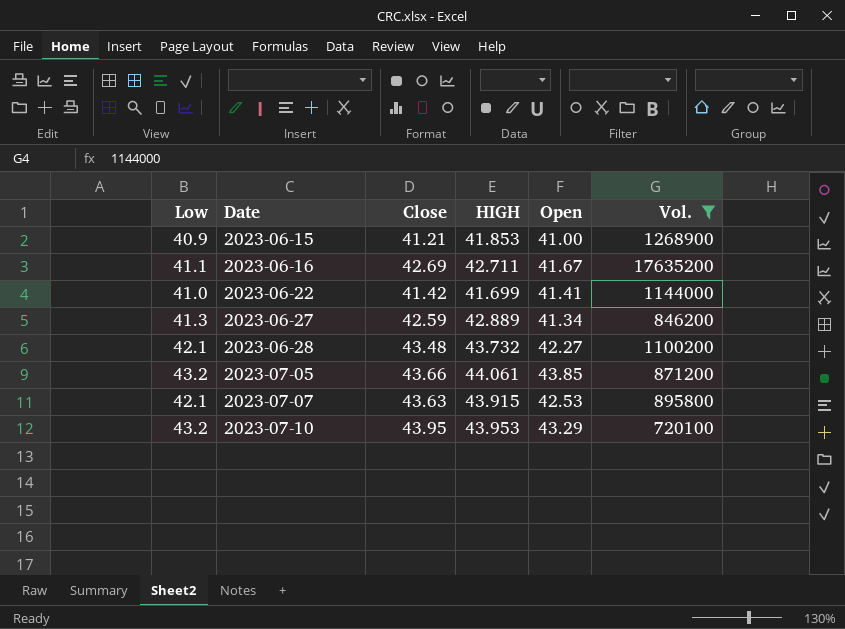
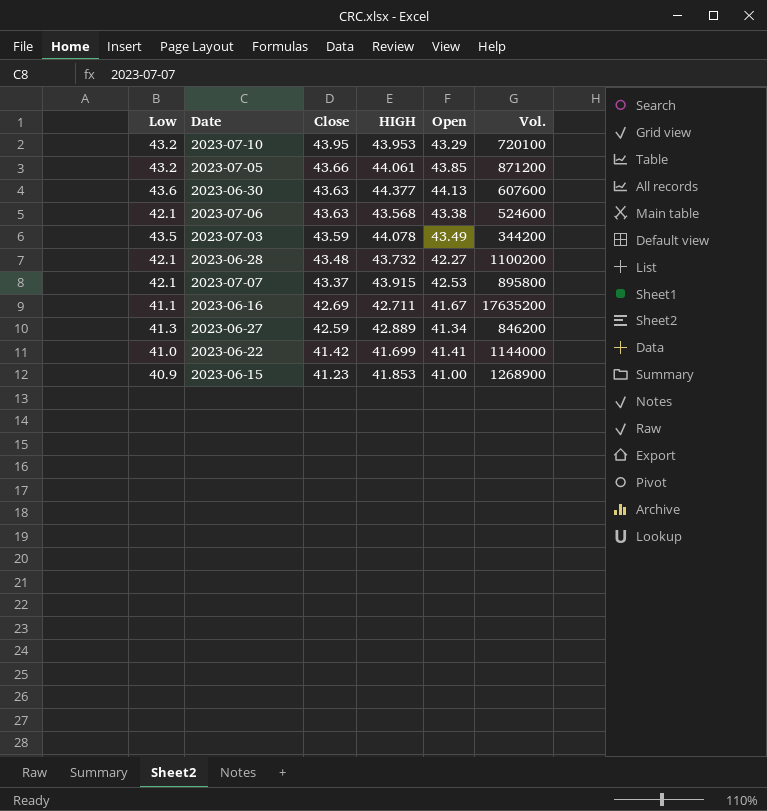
filter: Vol. >= 720100 -> none
row order: Date ascending -> Close descending
2023-07-07 | Close: 43.63 -> 43.37
2023-06-15 | Close: 41.21 -> 41.23

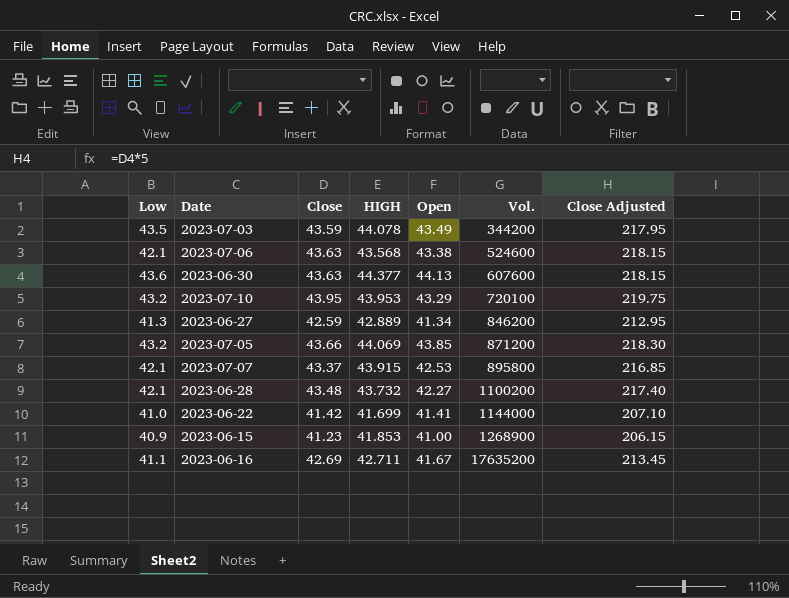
row order: Close descending -> Vol. ascending
column Close Adjusted | formula: none -> [Close] * 5
2023-07-05 | HIGH: 44.061 -> 44.069

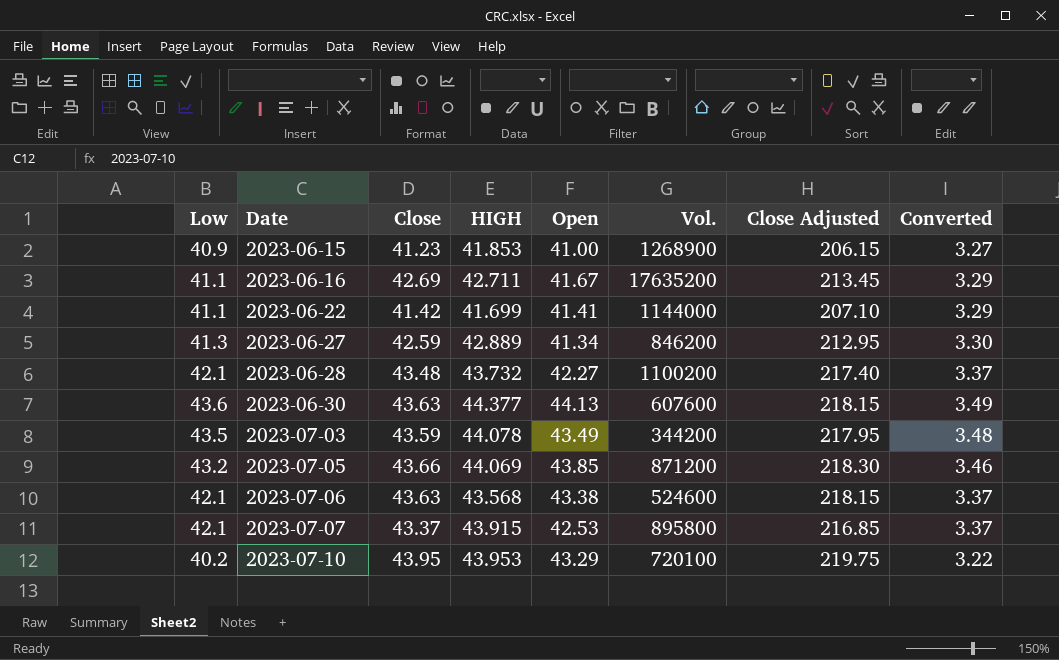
row order: Vol. ascending -> Date ascending
column Converted | formula: none -> [Low] * 0.08
2023-06-22 | Low: 41.0 -> 41.1
2023-07-10 | Low: 43.2 -> 40.2

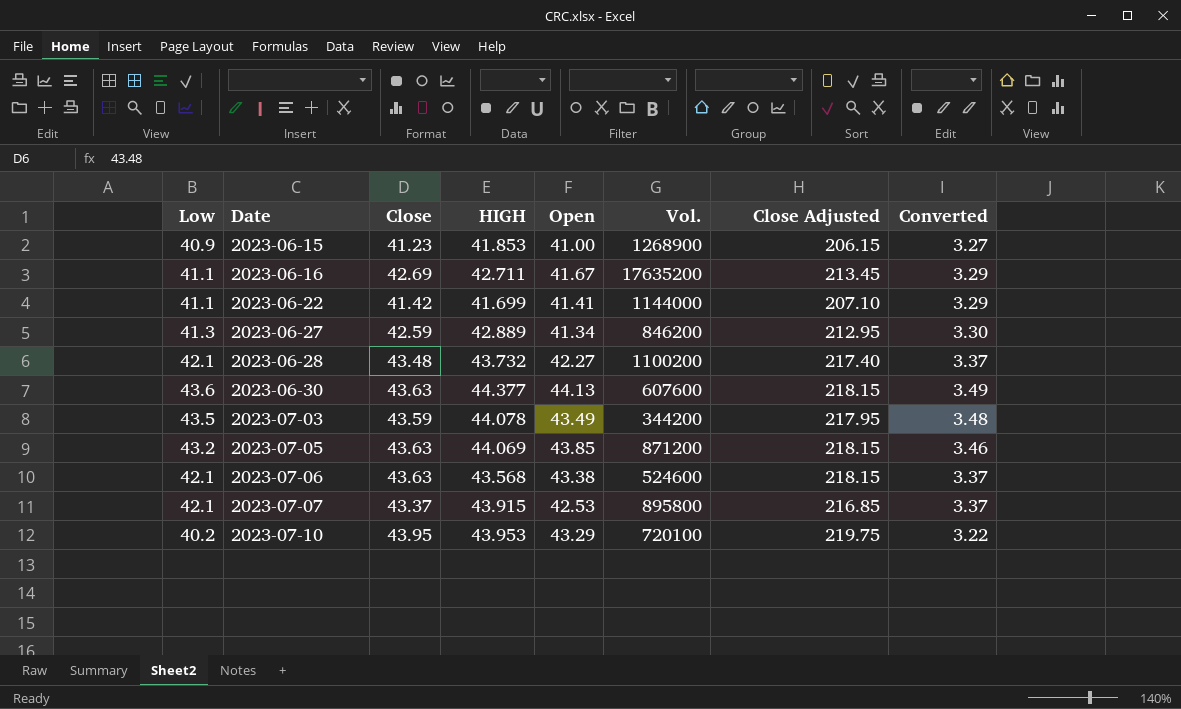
2023-07-05 | Close: 43.66 -> 43.63
2023-07-05 | Close Adjusted: 218.30 -> 218.15

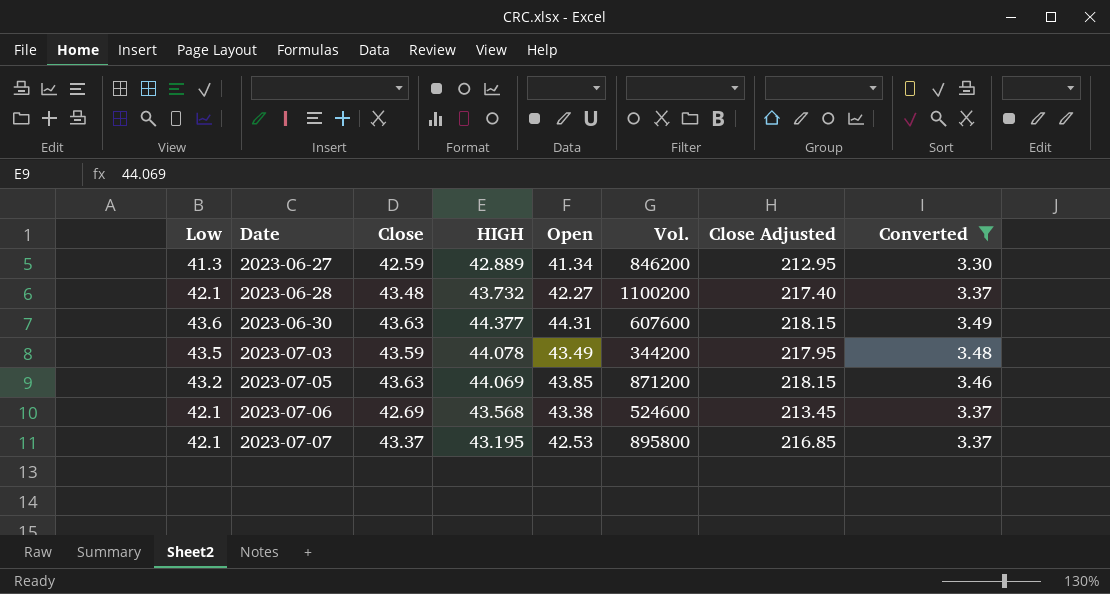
filter: none -> Converted >= 3.30
2023-06-30 | Open: 44.13 -> 44.31
2023-07-06 | Close: 43.63 -> 42.69
2023-07-06 | Close Adjusted: 218.15 -> 213.45
2023-07-07 | HIGH: 43.915 -> 43.195

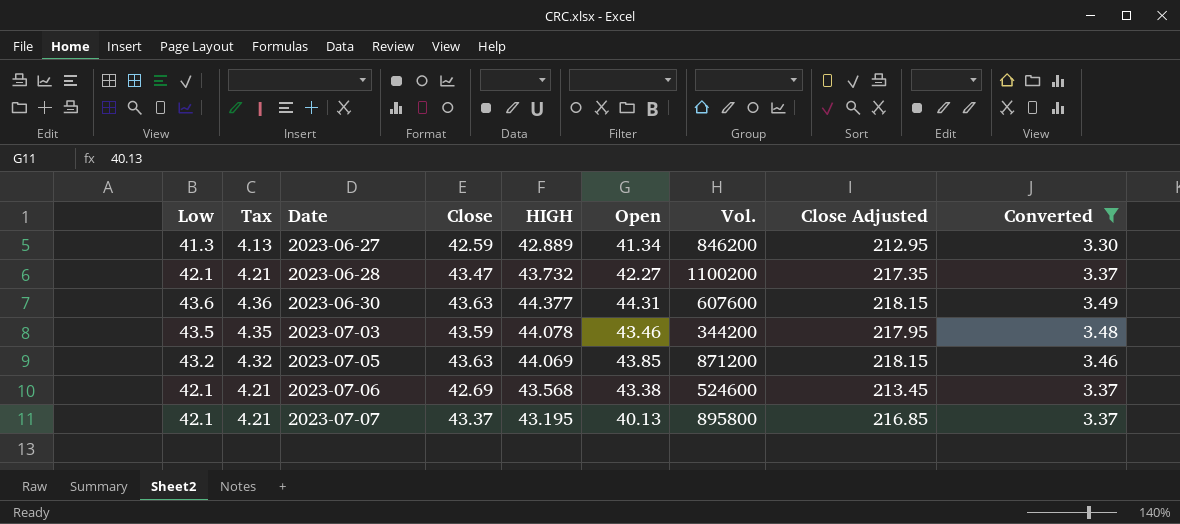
column Tax | formula: none -> [Low] * 0.1
2023-06-28 | Close: 43.48 -> 43.47
2023-06-28 | Close Adjusted: 217.40 -> 217.35
2023-07-03 | Open: 43.49 -> 43.46
2023-07-07 | Open: 42.53 -> 40.13

